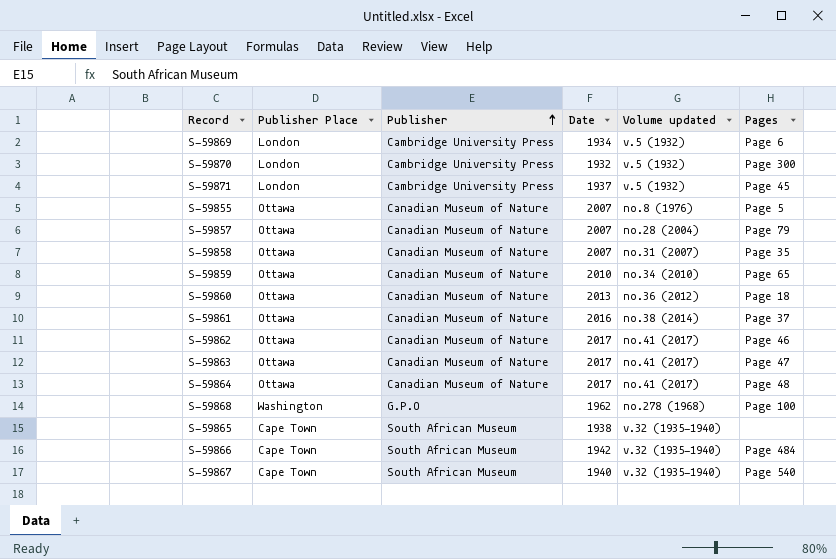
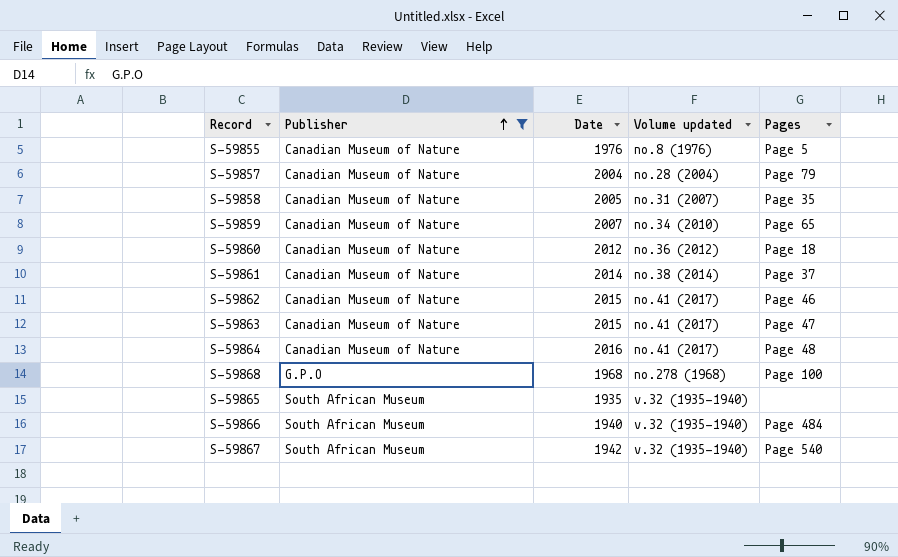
filter: none -> Publisher != Cambridge University Press
column Publisher Place | position: 2 -> none
S-59855 | Date: 2007 -> 1976
S-59857 | Date: 2007 -> 2004
S-59858 | Date: 2007 -> 2005
S-59859 | Date: 2010 -> 2007
S-59860 | Date: 2013 -> 2012
S-59861 | Date: 2016 -> 2014
S-59862 | Date: 2017 -> 2015
S-59863 | Date: 2017 -> 2015
S-59864 | Date: 2017 -> 2016
S-59868 | Date: 1962 -> 1968
S-59865 | Date: 1938 -> 1935
S-59866 | Date: 1942 -> 1940
S-59867 | Date: 1940 -> 1942

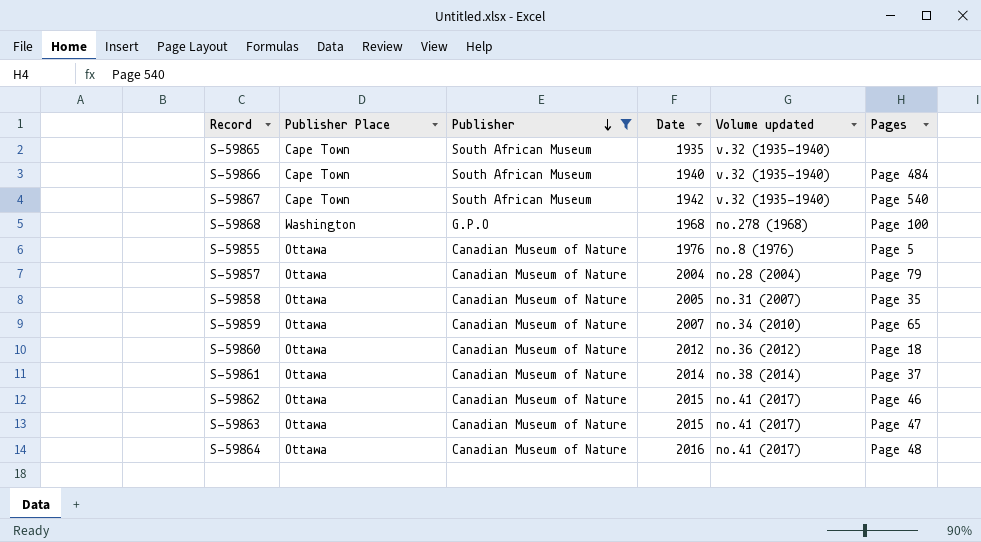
row order: Publisher ascending -> Publisher descending
column Publisher Place | position: none -> 2

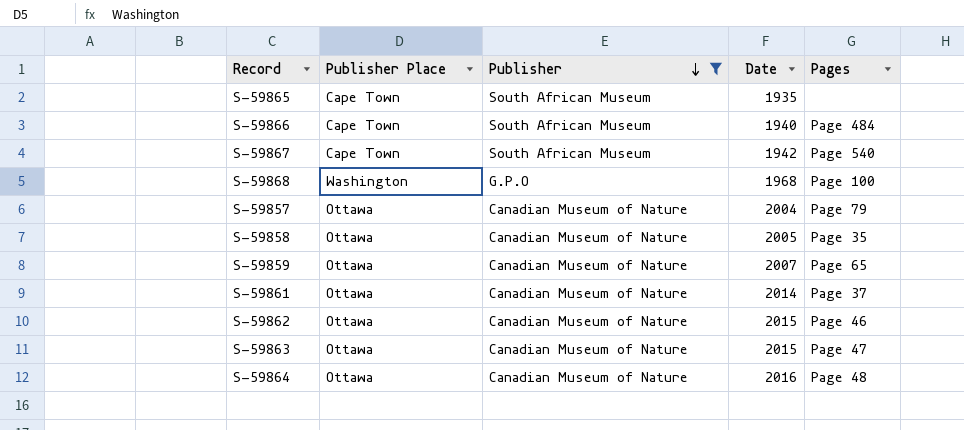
column Volume updated | position: 5 -> none
row S-59855: Ottawa | Canadian Museum of Nature | 1976 | no.8 (1976) | Page 5 -> none
row S-59860: Ottawa | Canadian Museum of Nature | 2012 | no.36 (2012) | Page 18 -> none

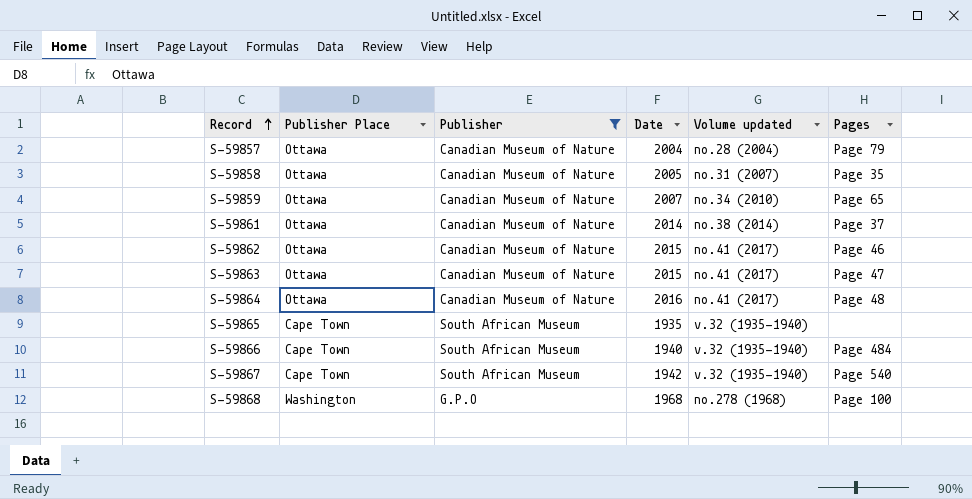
row order: Publisher descending -> Record ascending
column Volume updated | position: none -> 5

